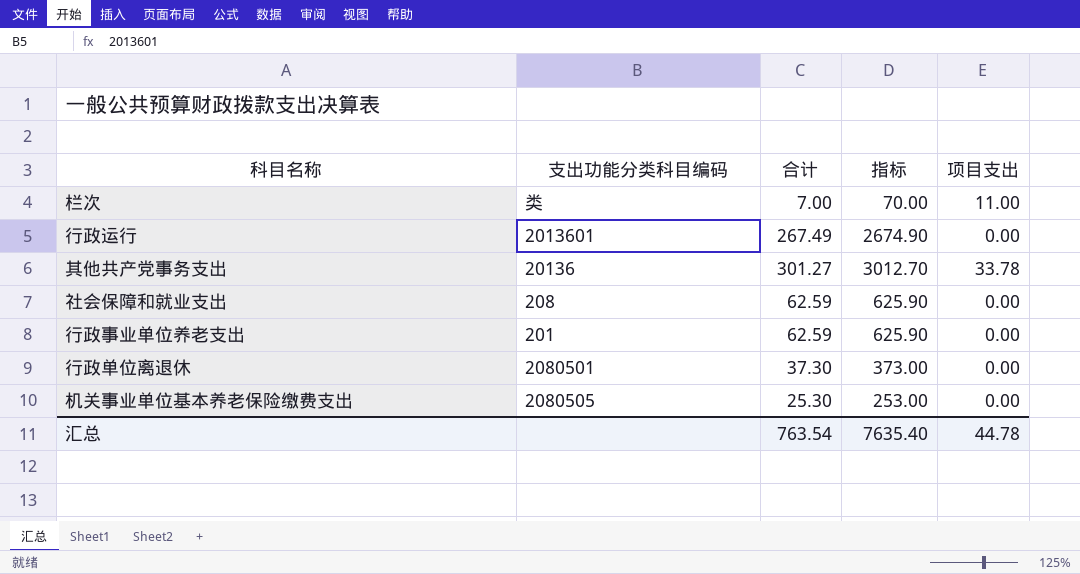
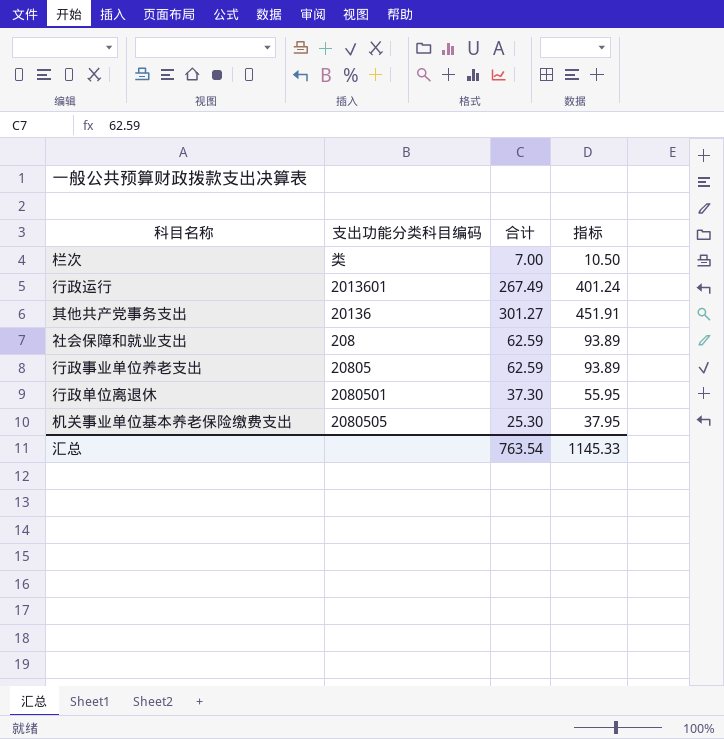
column 项目支出 | position: 5 -> none
column 指标 | formula: [合计] * 10 -> [合计] * 1.5
行政事业单位养老支出 | 支出功能分类科目编码: 201 -> 20805
汇总 | 指标: 7635.40 -> 1145.33

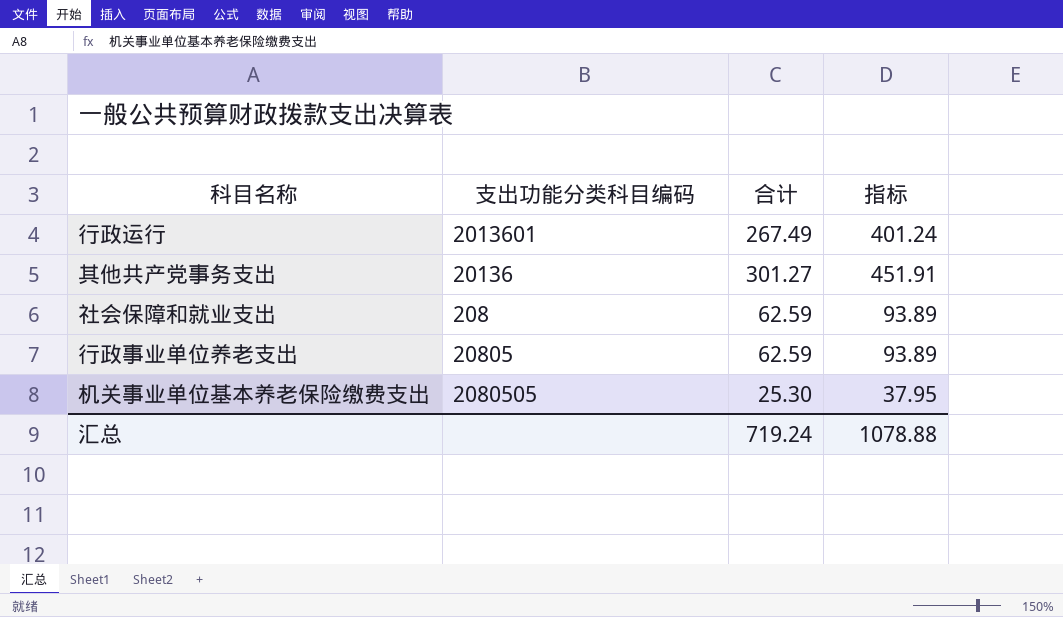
row 栏次: 类 | 7.00 | 10.50 -> none
row 行政单位离退休: 2080501 | 37.30 | 55.95 -> none
汇总 | 合计: 763.54 -> 719.24
汇总 | 指标: 1145.33 -> 1078.88

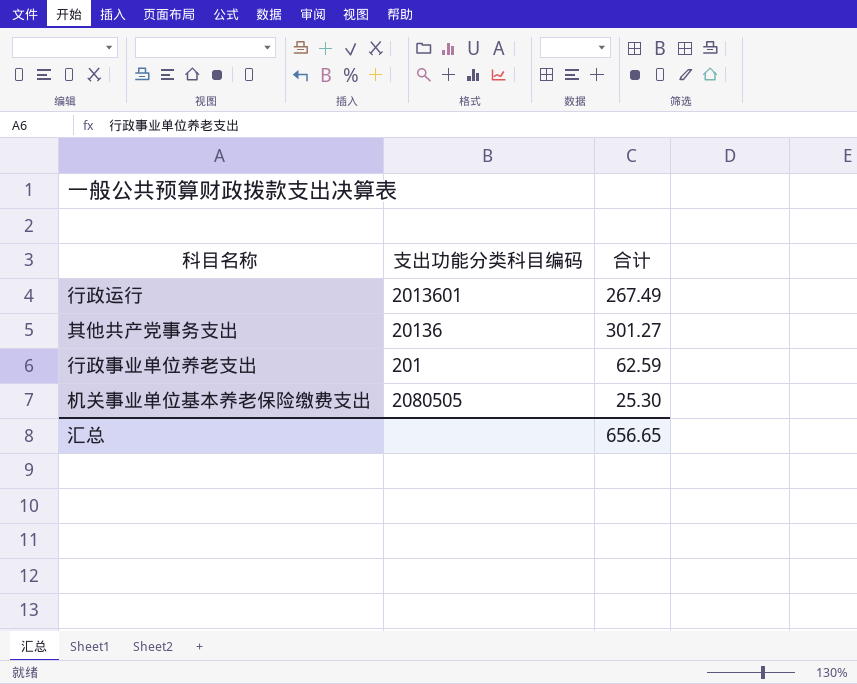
column 指标 | formula: [合计] * 1.5 -> none
row 社会保障和就业支出: 208 | 62.59 | 93.89 -> none
行政事业单位养老支出 | 支出功能分类科目编码: 20805 -> 201
汇总 | 合计: 719.24 -> 656.65

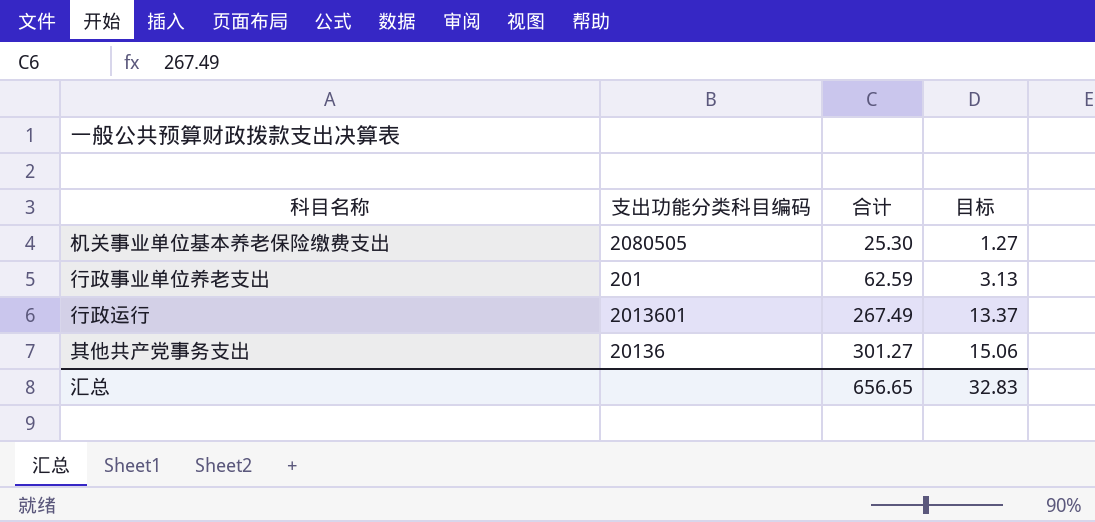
row order: none -> 合计 ascending
column 目标 | formula: none -> [合计] * 0.05

